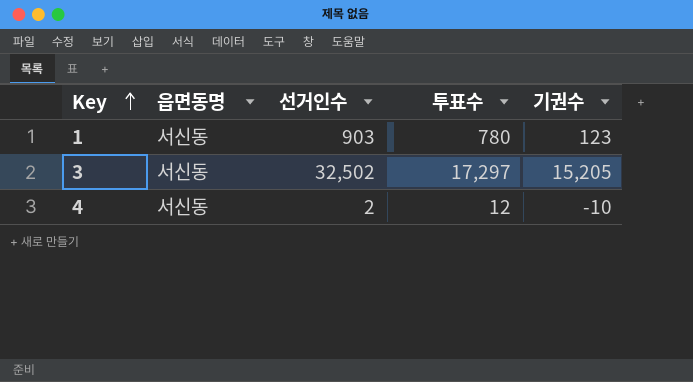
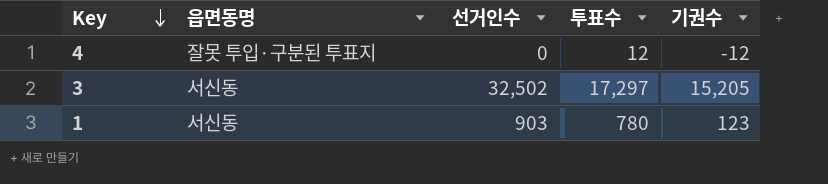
row order: Key ascending -> Key descending
4 | 읍면동명: 서신동 -> 잘못 투입·구분된 투표지
4 | 선거인수: 2 -> 0
4 | 기권수: -10 -> -12

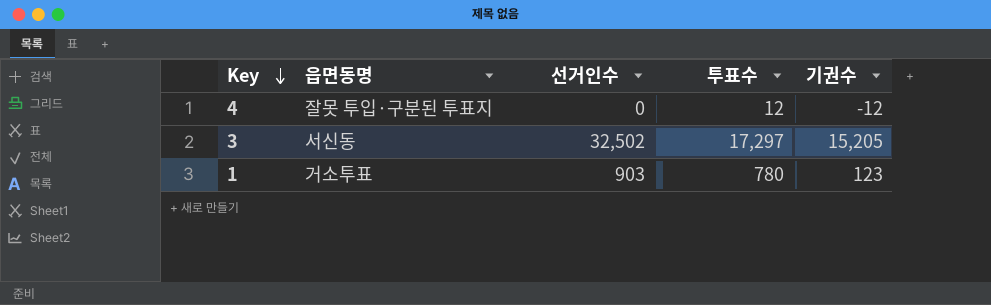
1 | 읍면동명: 서신동 -> 거소투표

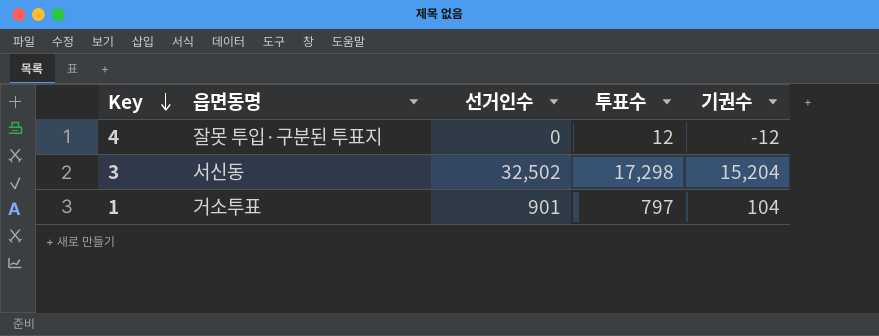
3 | 투표수: 17,297 -> 17,298
3 | 기권수: 15,205 -> 15,204
1 | 선거인수: 903 -> 901
1 | 투표수: 780 -> 797
1 | 기권수: 123 -> 104

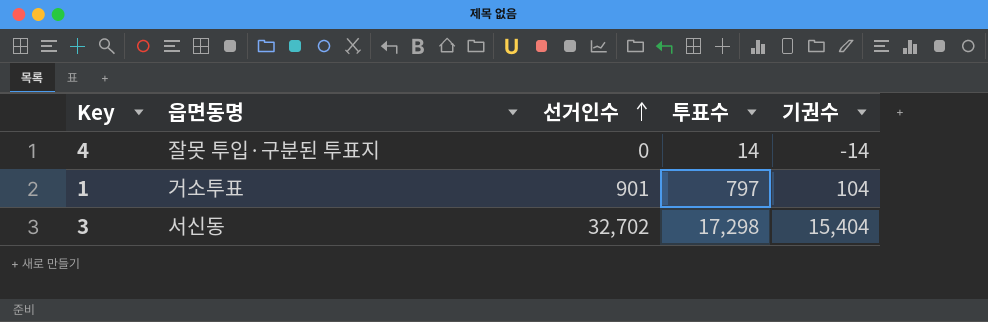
row order: Key descending -> 선거인수 ascending
4 | 투표수: 12 -> 14
4 | 기권수: -12 -> -14
3 | 선거인수: 32,502 -> 32,702
3 | 기권수: 15,204 -> 15,404

